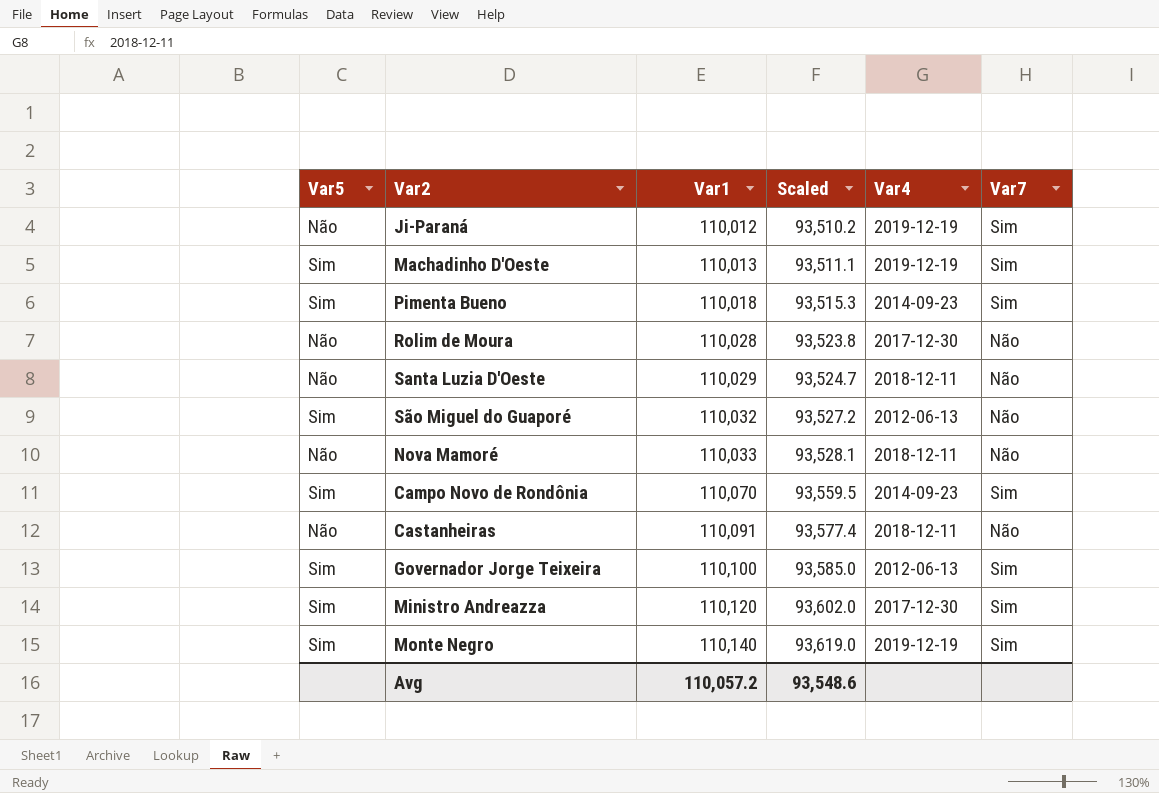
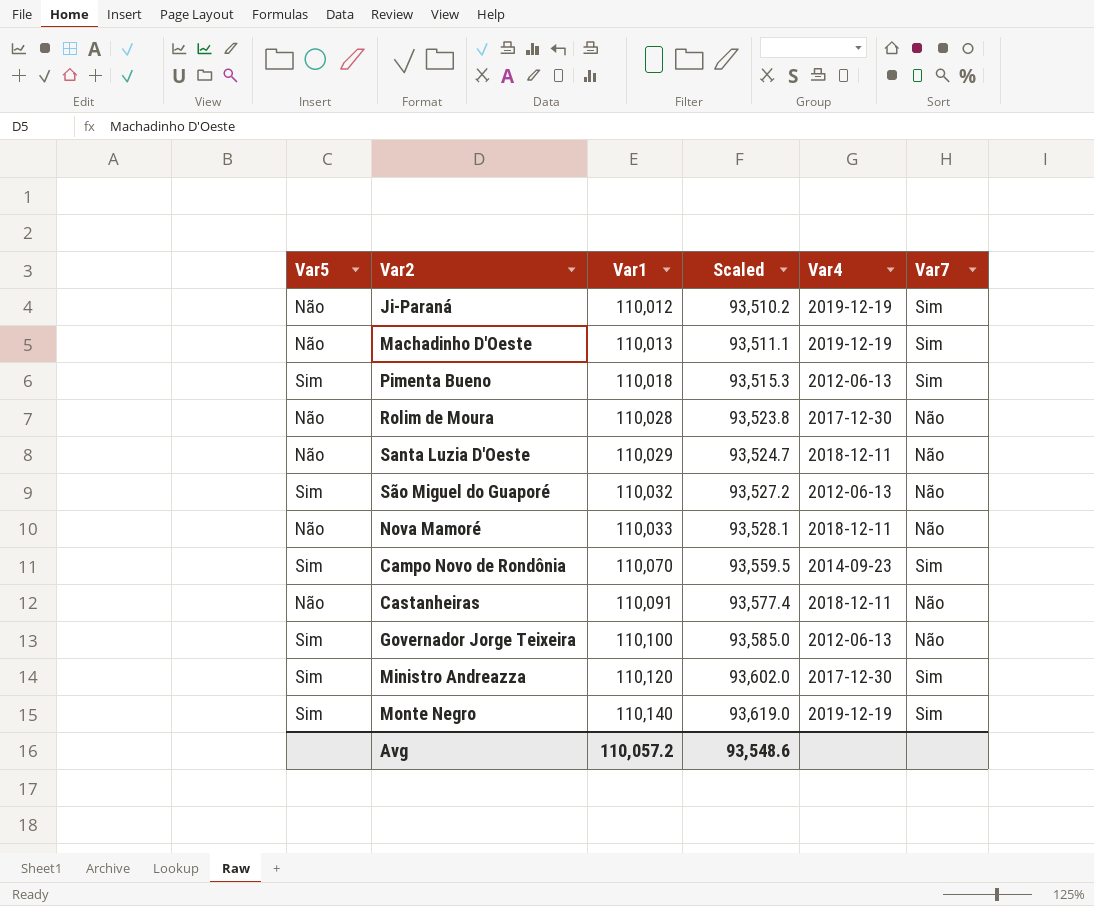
Machadinho D'Oeste | Var5: Sim -> Não
Pimenta Bueno | Var4: 2014-09-23 -> 2012-06-13
Governador Jorge Teixeira | Var7: Sim -> Não

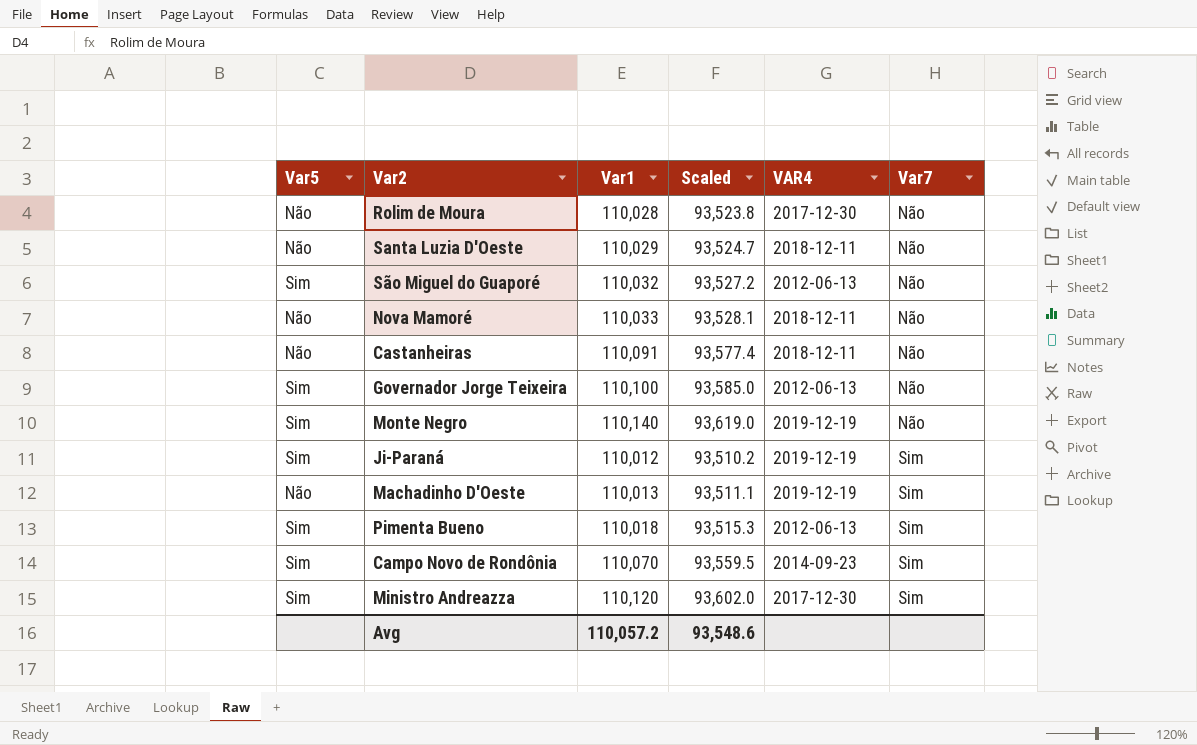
row order: Var1 ascending -> Var7 ascending
column name: Var4 -> VAR4
Monte Negro | Var7: Sim -> Não
Ji-Paraná | Var5: Não -> Sim

